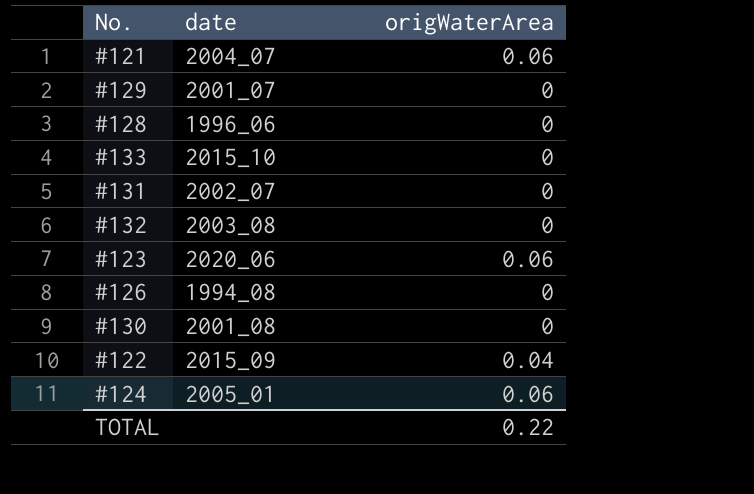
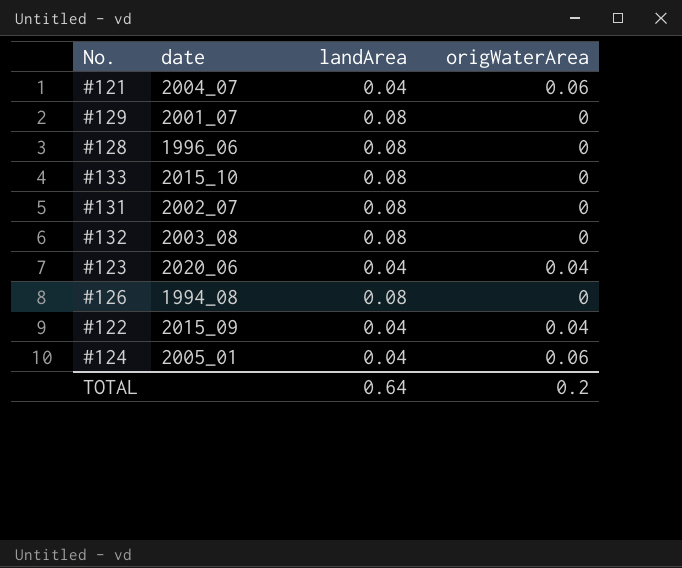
column landArea | position: none -> 3
row #130: 2001_08 | 0 -> none
#123 | origWaterArea: 0.06 -> 0.04
TOTAL | origWaterArea: 0.22 -> 0.2

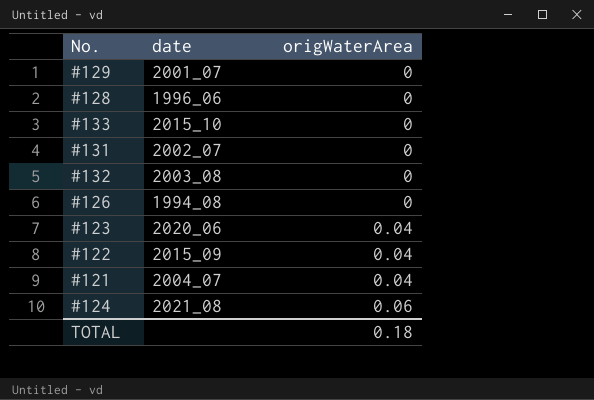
row order: none -> origWaterArea ascending
column landArea | position: 3 -> none
#121 | origWaterArea: 0.06 -> 0.04
#124 | date: 2005_01 -> 2021_08
TOTAL | origWaterArea: 0.2 -> 0.18

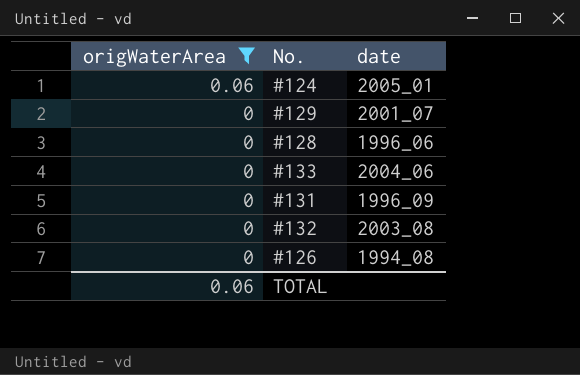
filter: none -> origWaterArea != 0.04
row order: origWaterArea ascending -> origWaterArea descending
column origWaterArea | position: 3 -> 1
#124 | date: 2021_08 -> 2005_01
#133 | date: 2015_10 -> 2004_06
#131 | date: 2002_07 -> 1996_09
TOTAL | origWaterArea: 0.18 -> 0.06

